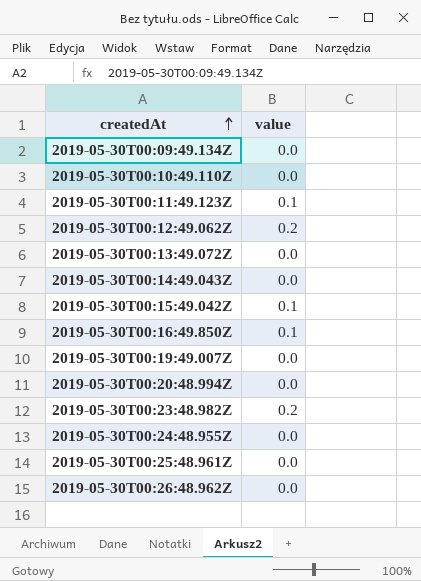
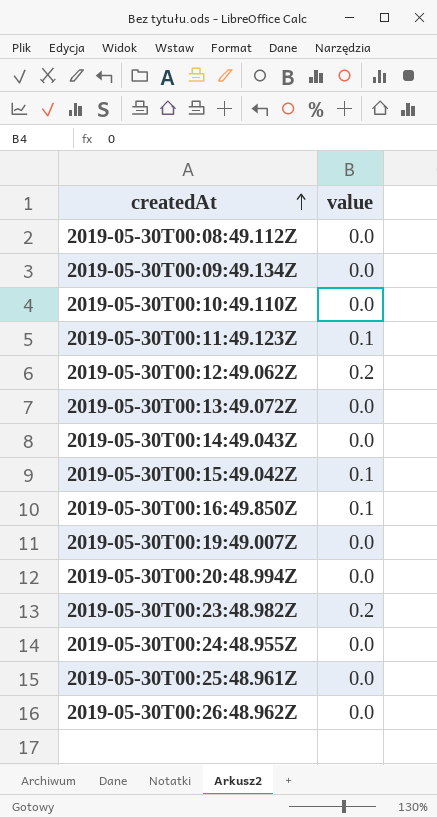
row 2019-05-30T00:08:49.112Z: none -> 0.0

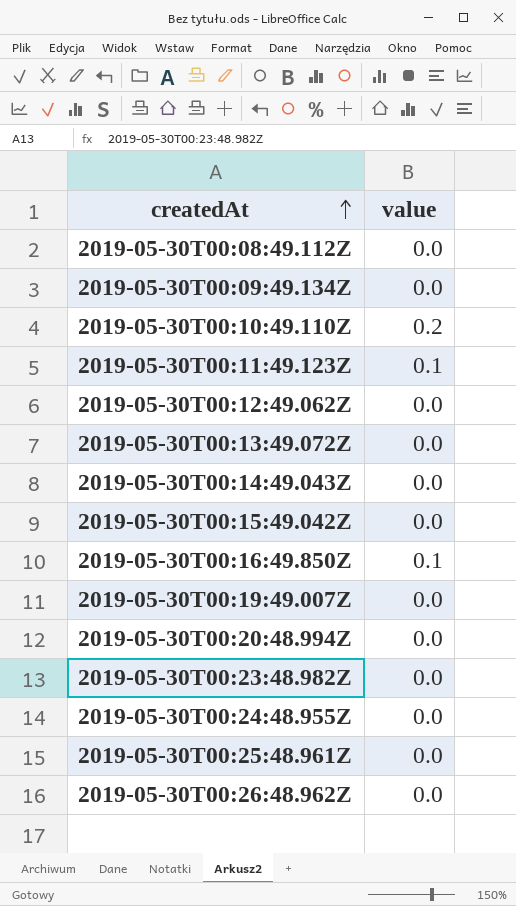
2019-05-30T00:10:49.110Z | value: 0.0 -> 0.2
2019-05-30T00:12:49.062Z | value: 0.2 -> 0.0
2019-05-30T00:15:49.042Z | value: 0.1 -> 0.0
2019-05-30T00:23:48.982Z | value: 0.2 -> 0.0

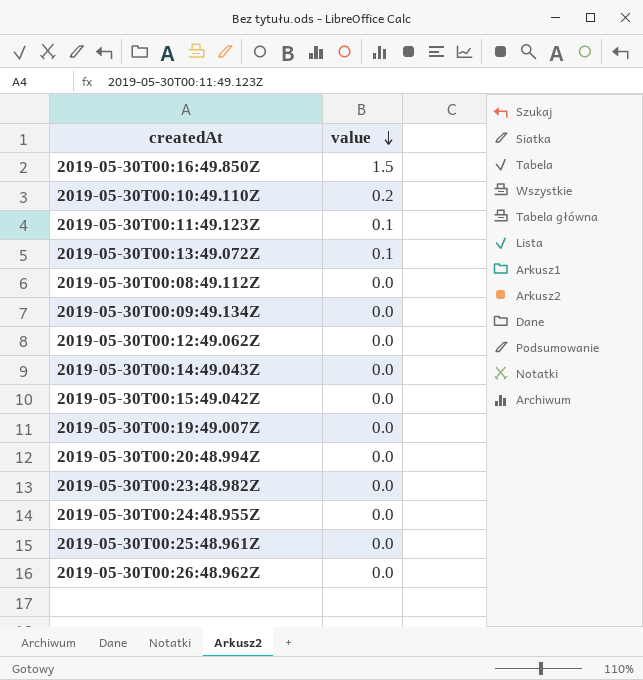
row order: createdAt ascending -> value descending
2019-05-30T00:16:49.850Z | value: 0.1 -> 1.5
2019-05-30T00:13:49.072Z | value: 0.0 -> 0.1

